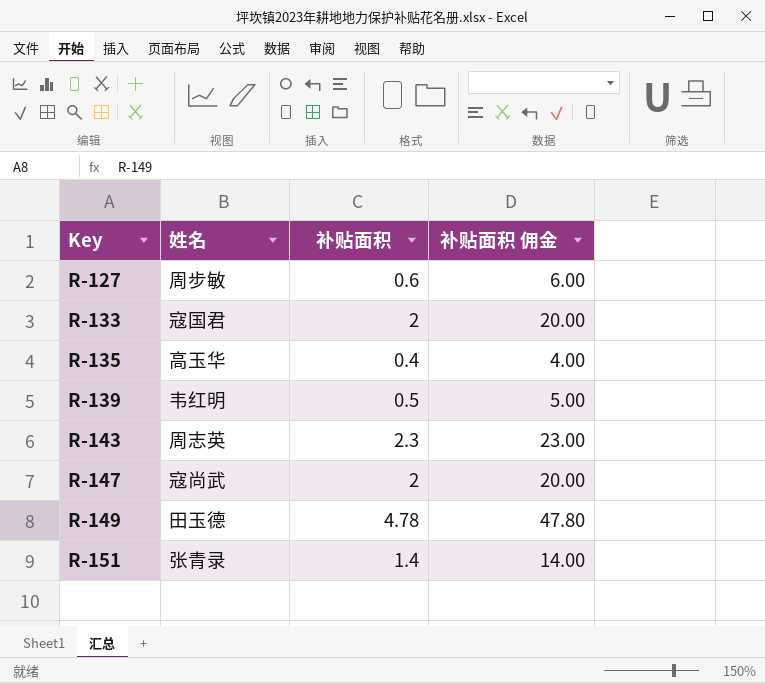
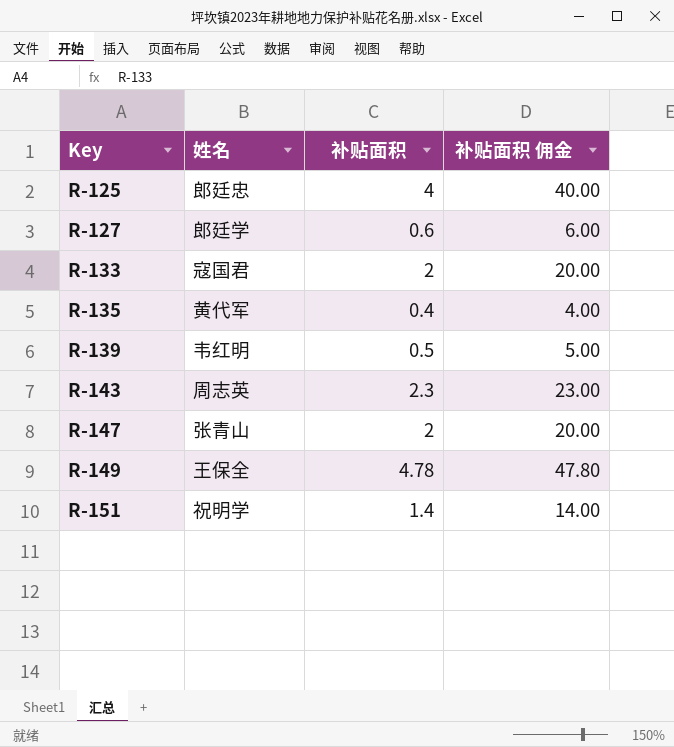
row R-125: none -> 郎廷忠 | 4 | 40.00
R-127 | 姓名: 周步敏 -> 郎廷学
R-135 | 姓名: 高玉华 -> 黄代军
R-147 | 姓名: 寇尚武 -> 张青山
R-149 | 姓名: 田玉德 -> 王保全
R-151 | 姓名: 张青录 -> 祝明学

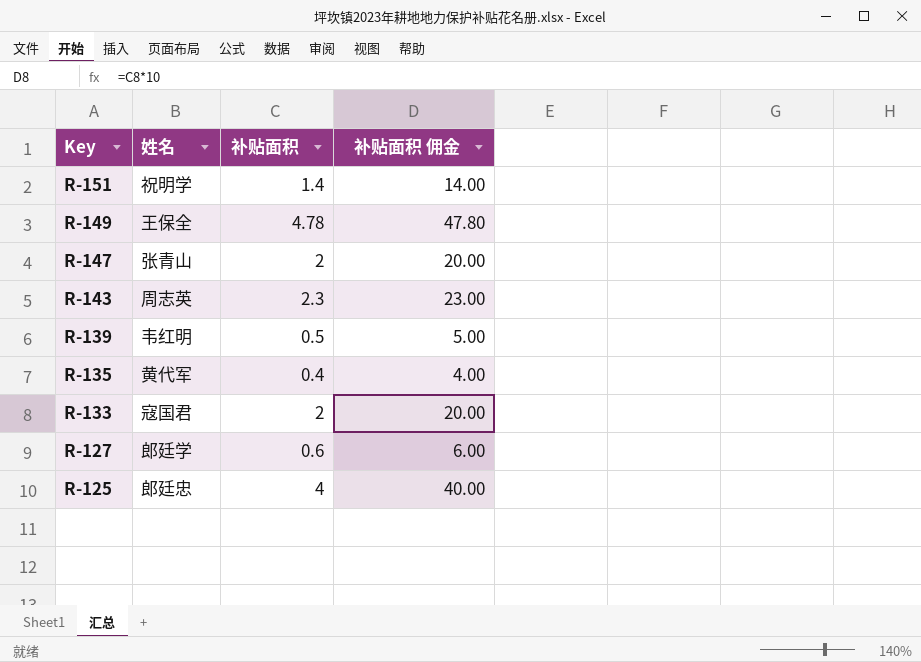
row order: Key ascending -> Key descending

